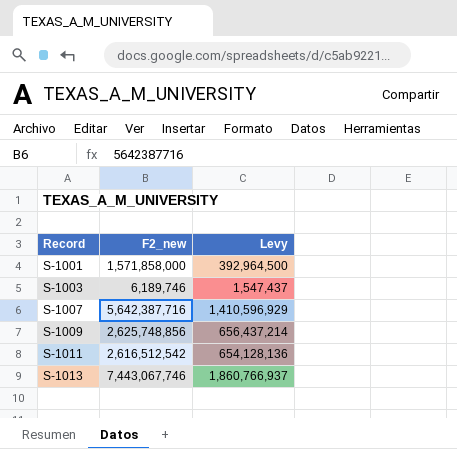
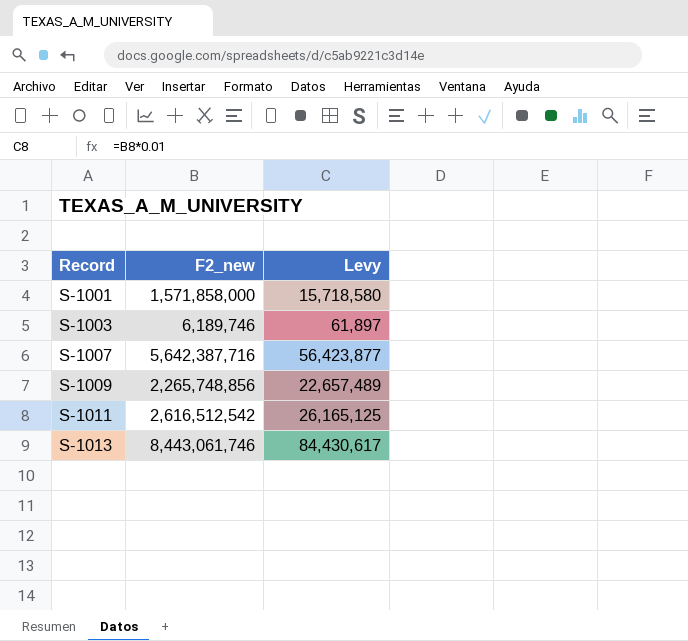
column Levy | formula: [F2_new] * 0.25 -> [F2_new] * 0.01
S-1009 | F2_new: 2,625,748,856 -> 2,265,748,856
S-1013 | F2_new: 7,443,067,746 -> 8,443,061,746

